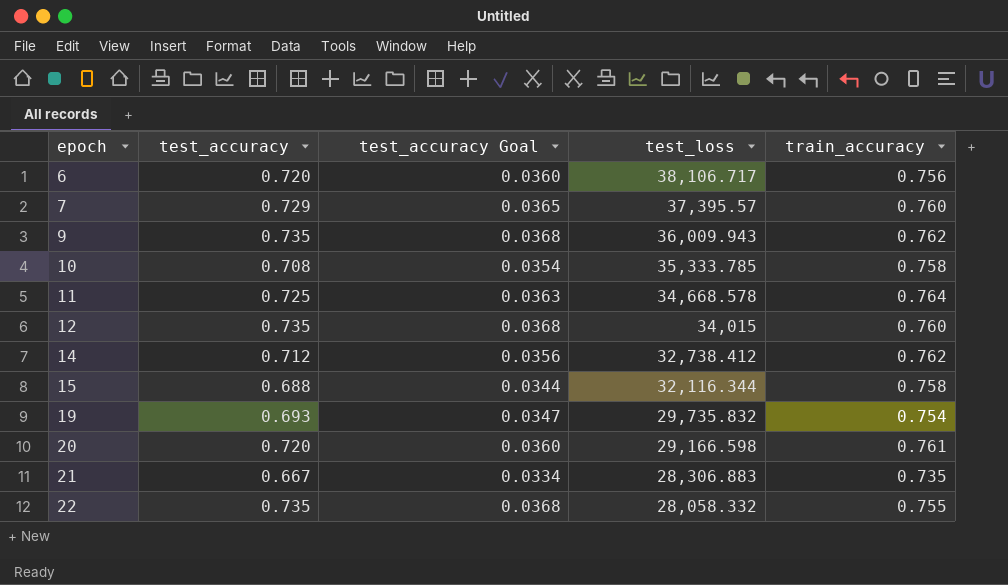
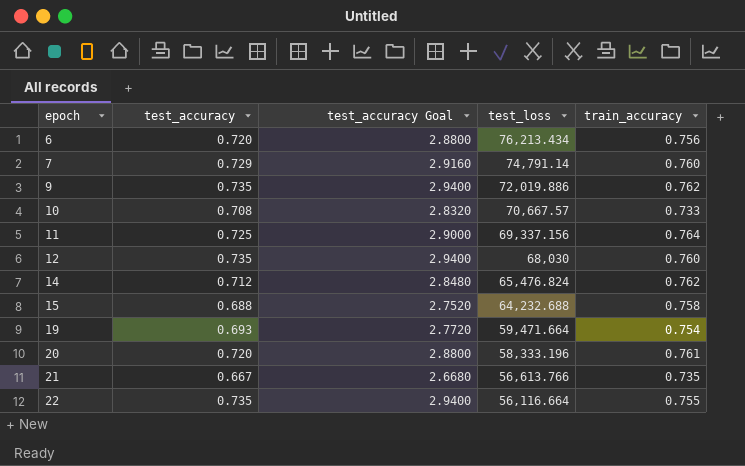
column test_accuracy Goal | formula: [test_accuracy] * 0.05 -> [test_accuracy] * 4
6 | test_loss: 38,106.717 -> 76,213.434
7 | test_loss: 37,395.57 -> 74,791.14
9 | test_loss: 36,009.943 -> 72,019.886
10 | test_loss: 35,333.785 -> 70,667.57
10 | train_accuracy: 0.758 -> 0.733
11 | test_loss: 34,668.578 -> 69,337.156
12 | test_loss: 34,015 -> 68,030
14 | test_loss: 32,738.412 -> 65,476.824
15 | test_loss: 32,116.344 -> 64,232.688
19 | test_loss: 29,735.832 -> 59,471.664
20 | test_loss: 29,166.598 -> 58,333.196
21 | test_loss: 28,306.883 -> 56,613.766
22 | test_loss: 28,058.332 -> 56,116.664

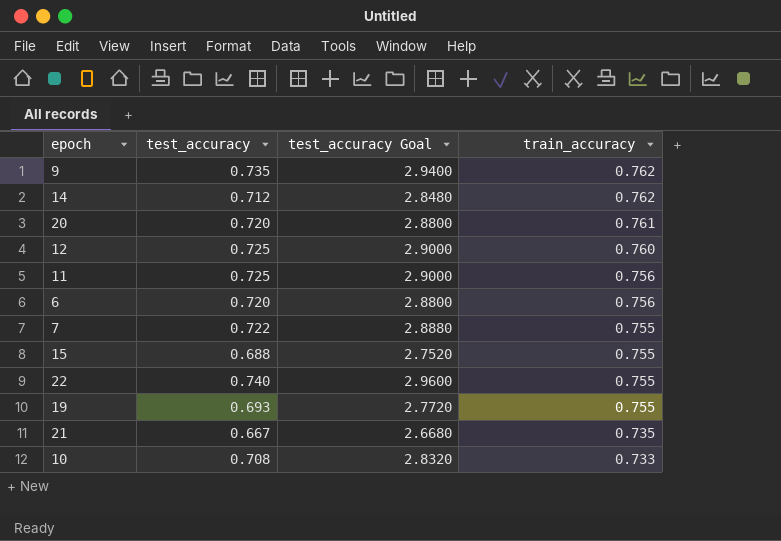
row order: epoch ascending -> train_accuracy descending
column test_loss | position: 4 -> none
12 | test_accuracy: 0.735 -> 0.725
12 | test_accuracy Goal: 2.9400 -> 2.9000
11 | train_accuracy: 0.764 -> 0.756
7 | test_accuracy: 0.729 -> 0.722
7 | test_accuracy Goal: 2.9160 -> 2.8880
7 | train_accuracy: 0.760 -> 0.755
15 | train_accuracy: 0.758 -> 0.755
22 | test_accuracy: 0.735 -> 0.740
22 | test_accuracy Goal: 2.9400 -> 2.9600
19 | train_accuracy: 0.754 -> 0.755

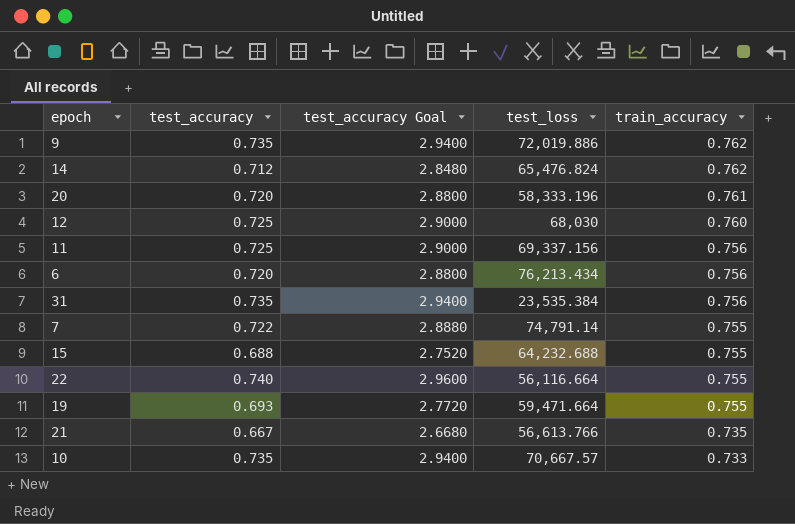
column test_loss | position: none -> 4
row 31: none -> 0.735 | 2.9400 | 23,535.384 | 0.756
10 | test_accuracy: 0.708 -> 0.735
10 | test_accuracy Goal: 2.8320 -> 2.9400

